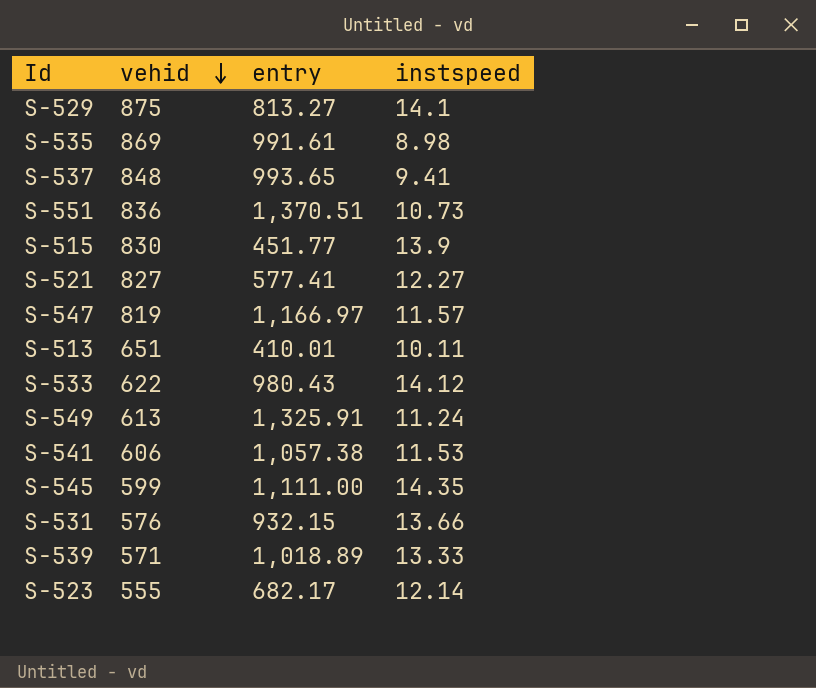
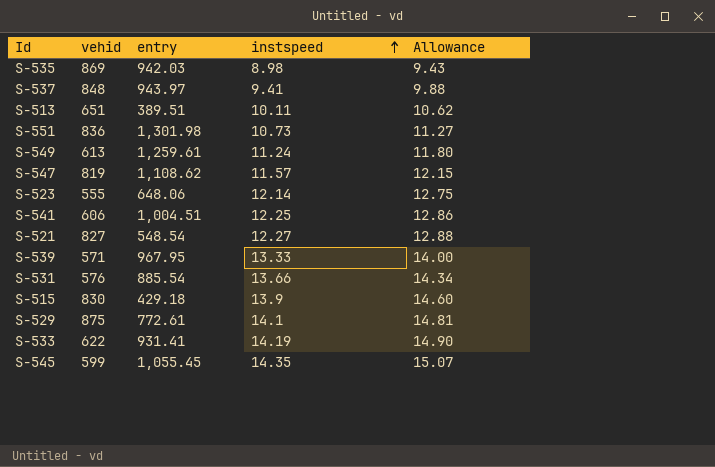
row order: vehid descending -> instspeed ascending
column Allowance | formula: none -> [instspeed] * 1.05
S-535 | entry: 991.61 -> 942.03
S-537 | entry: 993.65 -> 943.97
S-513 | entry: 410.01 -> 389.51
S-551 | entry: 1,370.51 -> 1,301.98
S-549 | entry: 1,325.91 -> 1,259.61
S-547 | entry: 1,166.97 -> 1,108.62
S-523 | entry: 682.17 -> 648.06
S-541 | entry: 1,057.38 -> 1,004.51
S-541 | instspeed: 11.53 -> 12.25
S-521 | entry: 577.41 -> 548.54
S-539 | entry: 1,018.89 -> 967.95
S-531 | entry: 932.15 -> 885.54
S-515 | entry: 451.77 -> 429.18
S-529 | entry: 813.27 -> 772.61
S-533 | entry: 980.43 -> 931.41
S-533 | instspeed: 14.12 -> 14.19
S-545 | entry: 1,111.00 -> 1,055.45

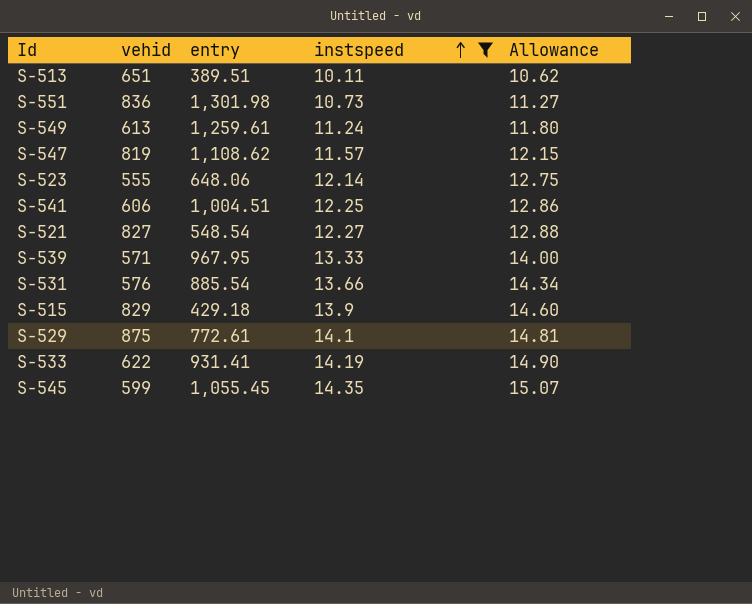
filter: none -> instspeed >= 10.11
S-515 | vehid: 830 -> 829

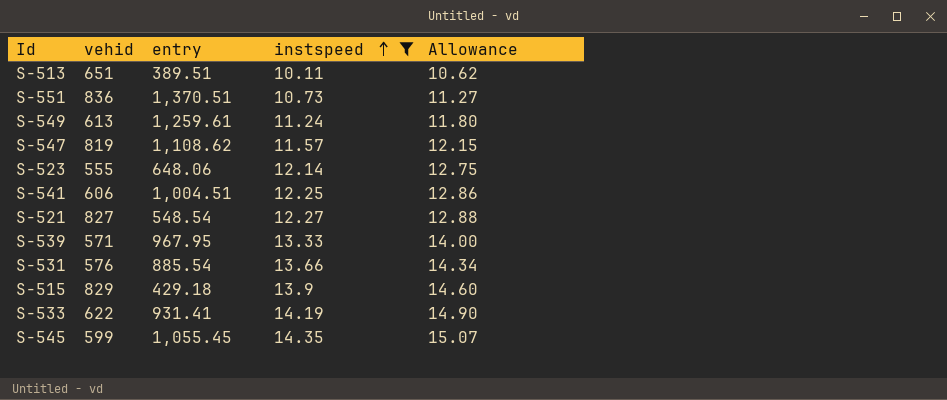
row S-529: 875 | 772.61 | 14.1 | 14.81 -> none
S-551 | entry: 1,301.98 -> 1,370.51

